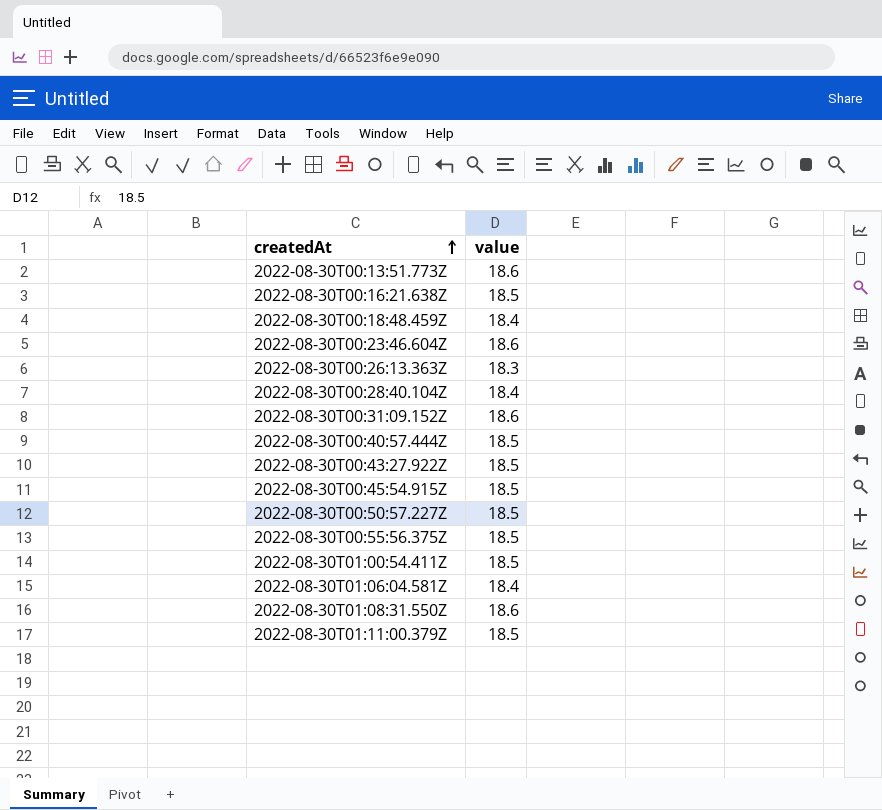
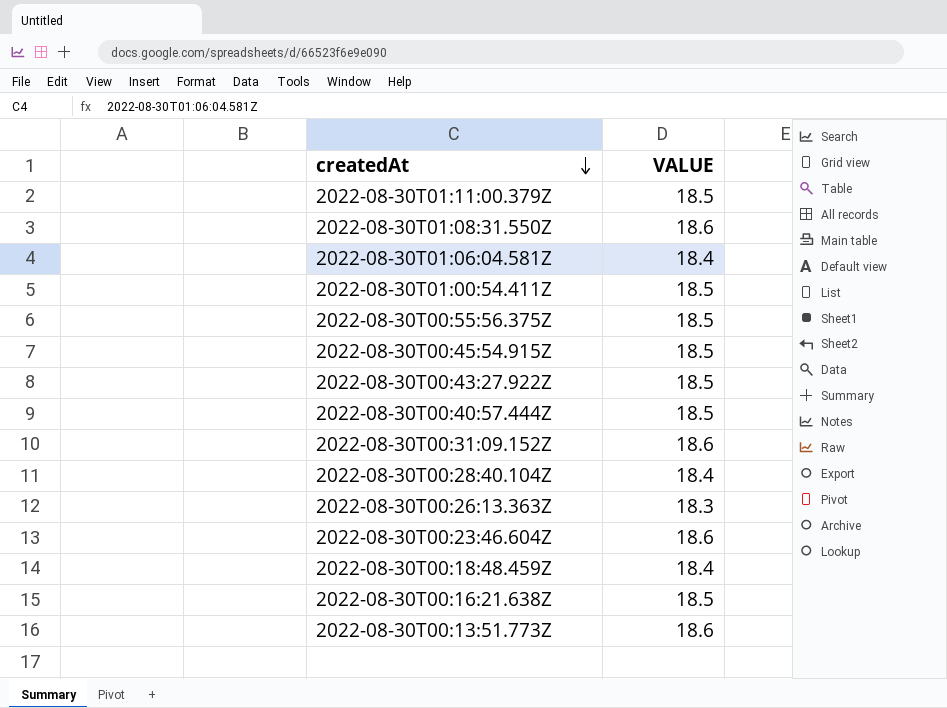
row order: createdAt ascending -> createdAt descending
column name: value -> VALUE
row 2022-08-30T00:50:57.227Z: 18.5 -> none

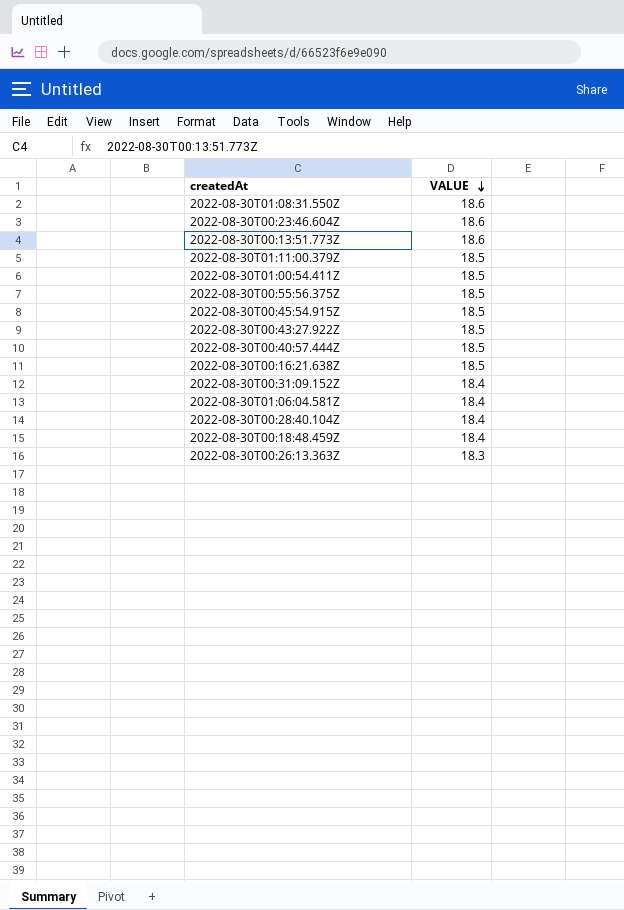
row order: createdAt descending -> VALUE descending
2022-08-30T00:31:09.152Z | VALUE: 18.6 -> 18.4

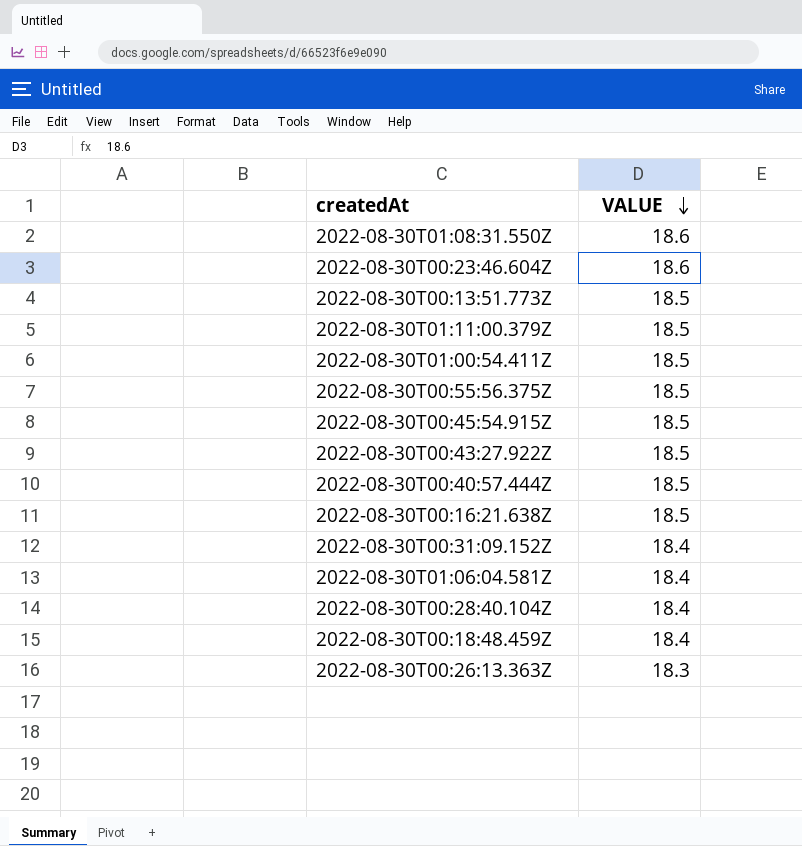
2022-08-30T00:13:51.773Z | VALUE: 18.6 -> 18.5

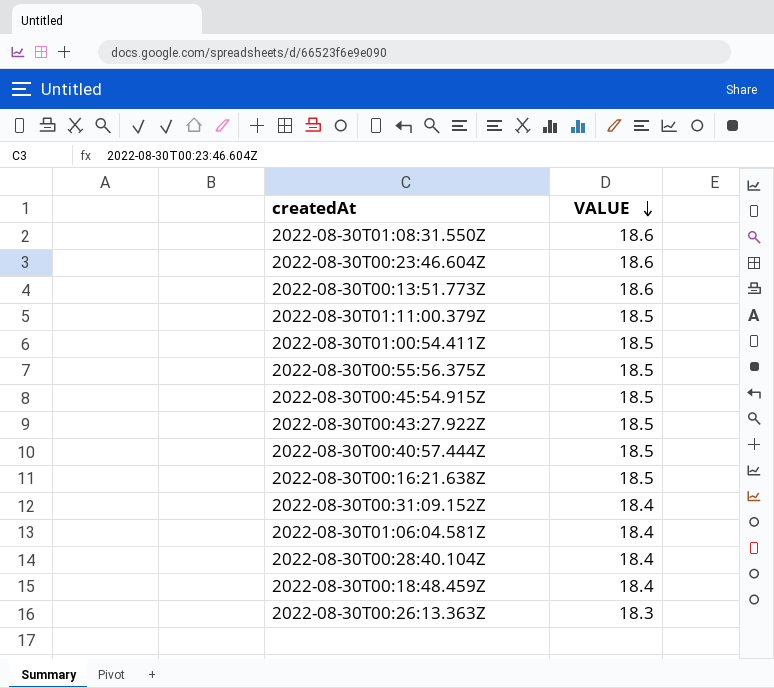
2022-08-30T00:13:51.773Z | VALUE: 18.5 -> 18.6

